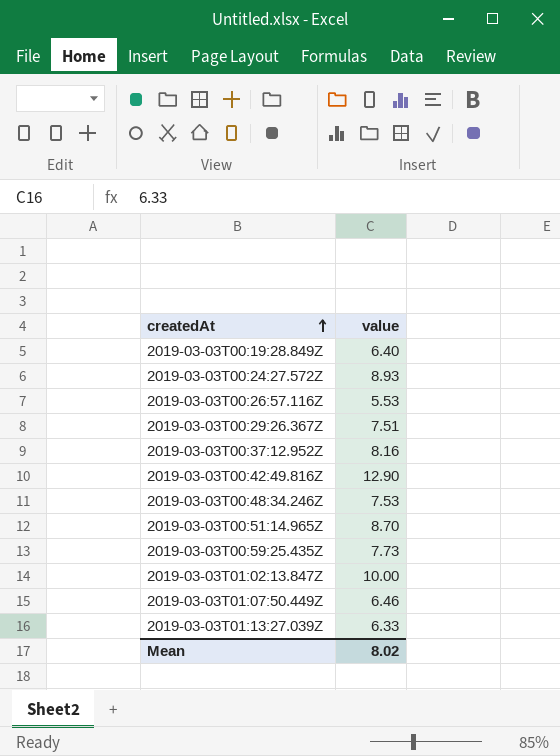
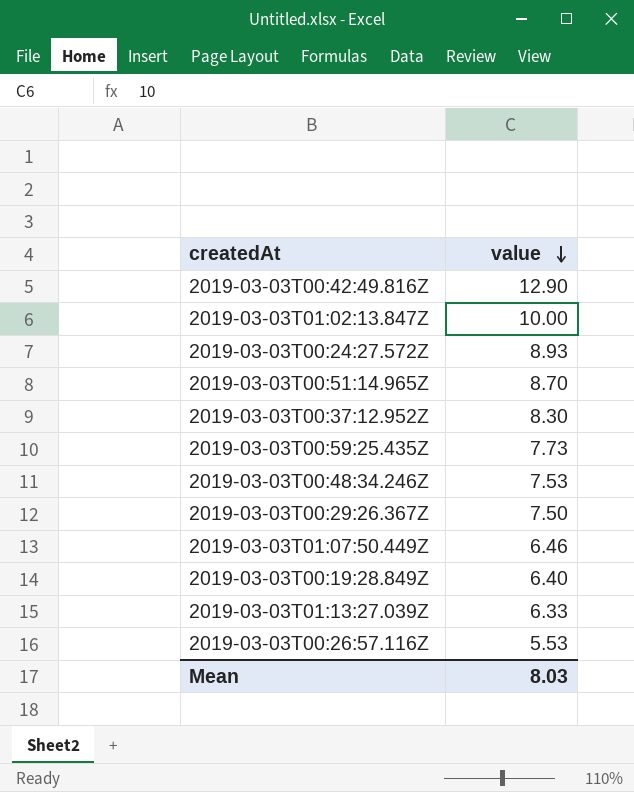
row order: createdAt ascending -> value descending
2019-03-03T00:37:12.952Z | value: 8.16 -> 8.30
2019-03-03T00:29:26.367Z | value: 7.51 -> 7.50
Mean | value: 8.02 -> 8.03

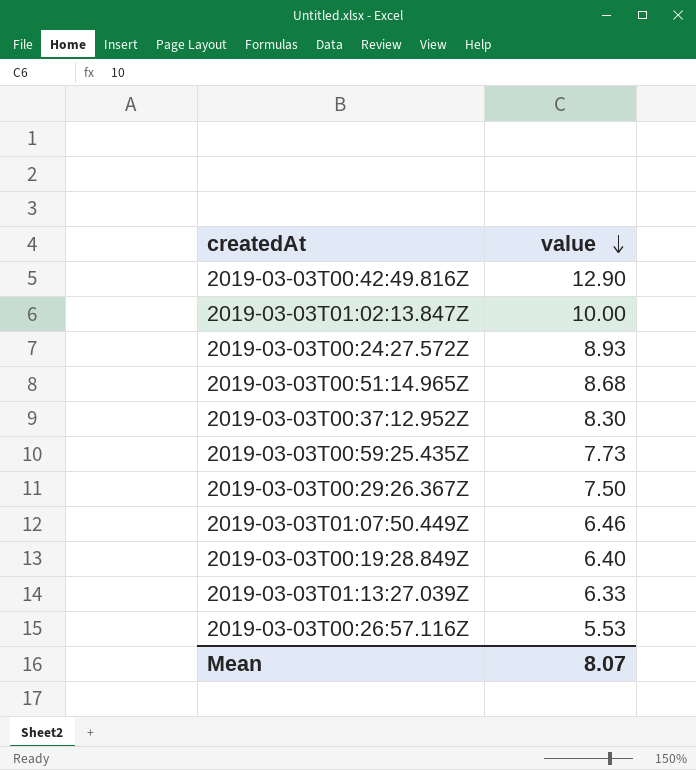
row 2019-03-03T00:48:34.246Z: 7.53 -> none
2019-03-03T00:51:14.965Z | value: 8.70 -> 8.68
Mean | value: 8.03 -> 8.07

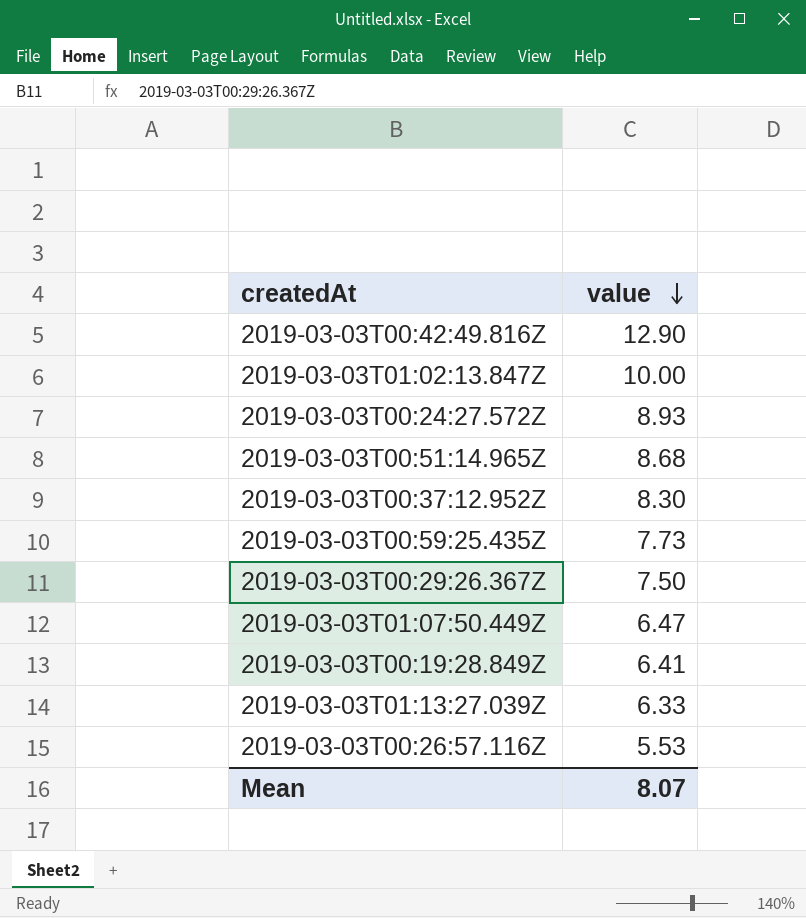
2019-03-03T01:07:50.449Z | value: 6.46 -> 6.47
2019-03-03T00:19:28.849Z | value: 6.40 -> 6.41

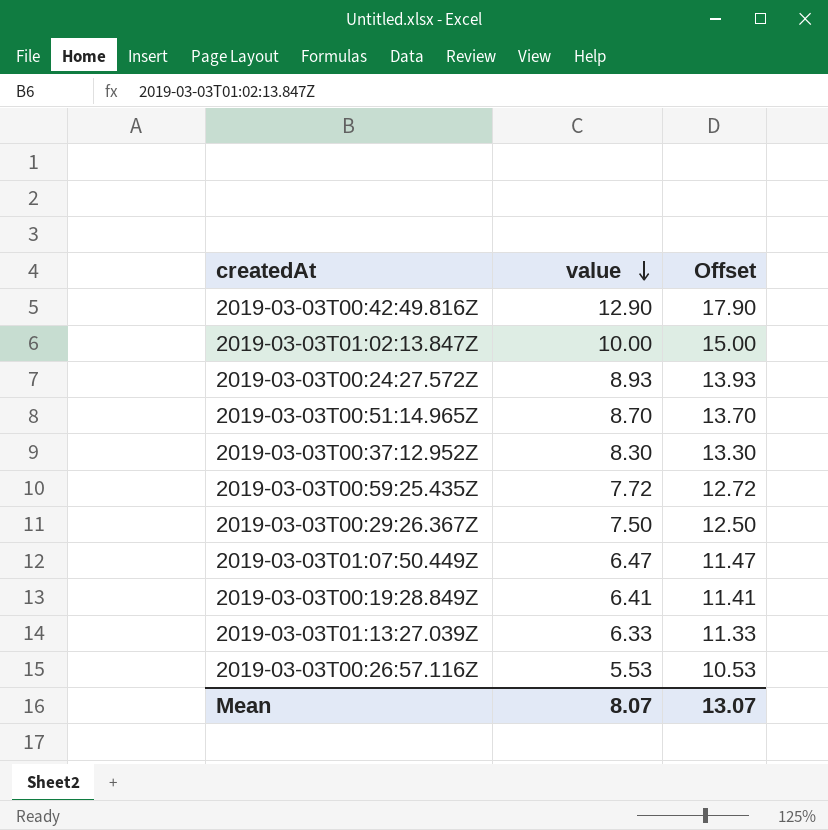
column Offset | formula: none -> [value] + 5
2019-03-03T00:51:14.965Z | value: 8.68 -> 8.70
2019-03-03T00:59:25.435Z | value: 7.73 -> 7.72

